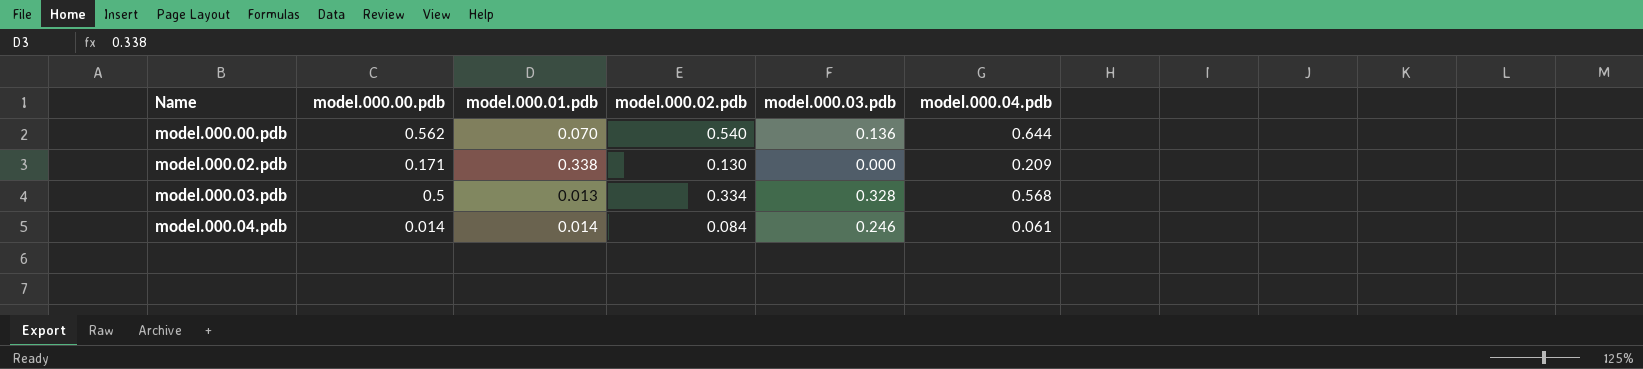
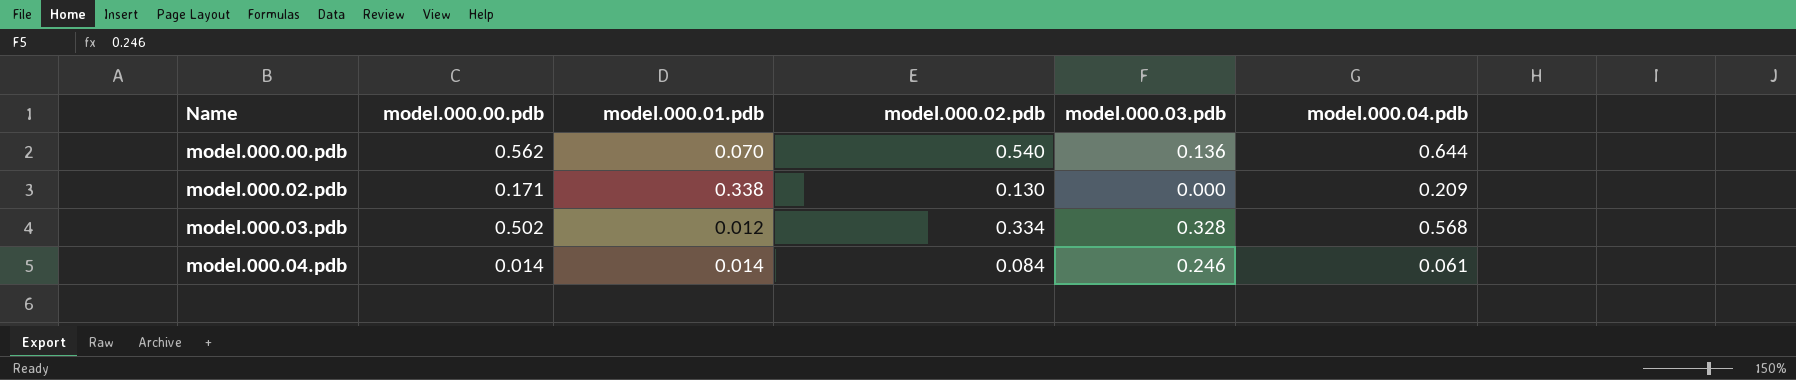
model.000.03.pdb | model.000.00.pdb: 0.5 -> 0.502
model.000.03.pdb | model.000.01.pdb: 0.013 -> 0.012

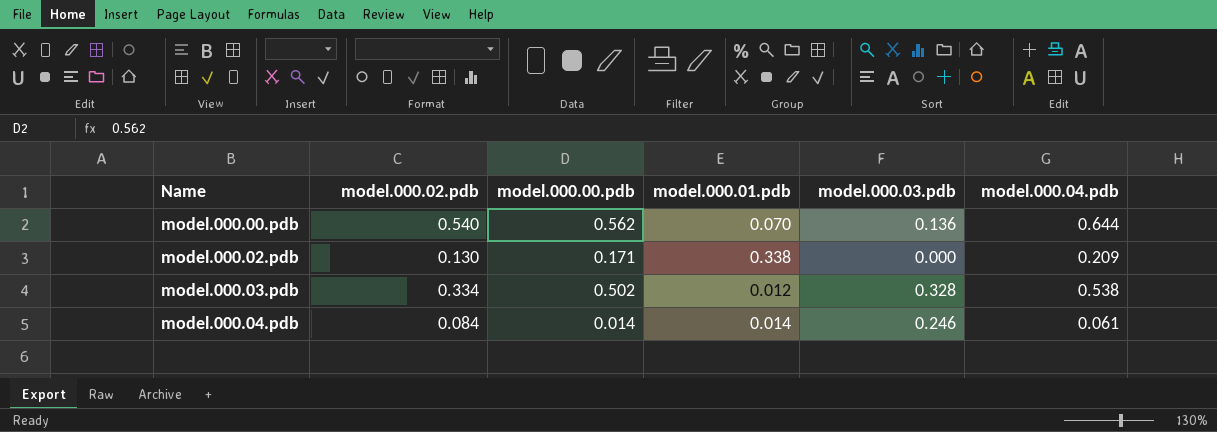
column model.000.02.pdb | position: 4 -> 2
model.000.03.pdb | model.000.04.pdb: 0.568 -> 0.538

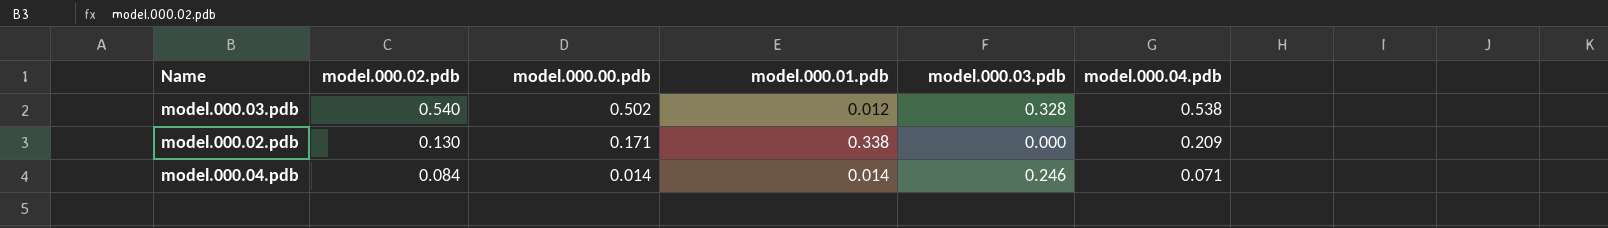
row order: Name ascending -> model.000.02.pdb descending
row model.000.00.pdb: 0.540 | 0.562 | 0.070 | 0.136 | 0.644 -> none
model.000.03.pdb | model.000.02.pdb: 0.334 -> 0.540
model.000.04.pdb | model.000.04.pdb: 0.061 -> 0.071

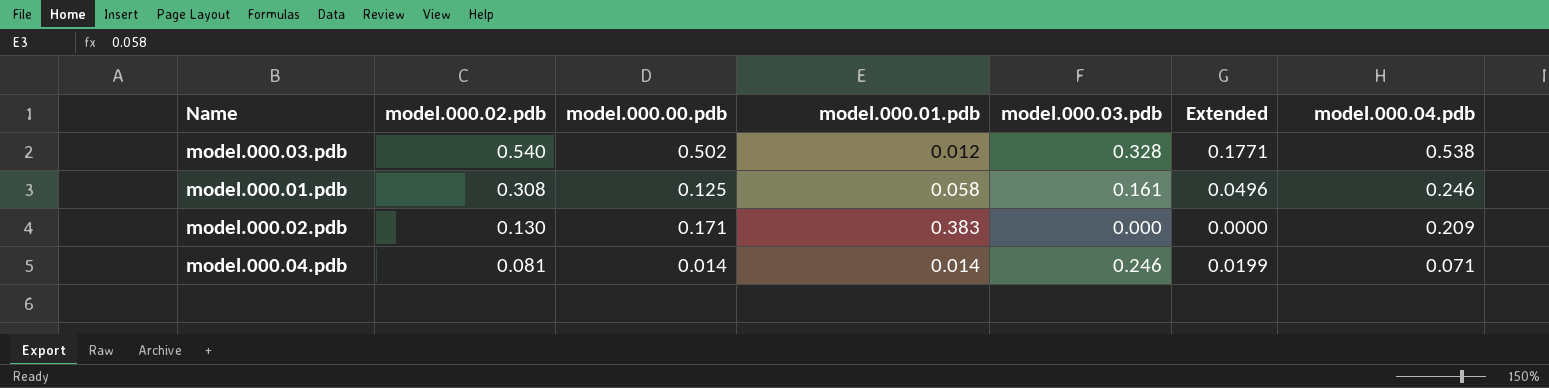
column Extended | formula: none -> [model.000.02.pdb] * [model.000.03.pdb]
row model.000.01.pdb: none -> 0.308 | 0.125 | 0.058 | 0.161 | 0.0496 | 0.246
model.000.02.pdb | model.000.01.pdb: 0.338 -> 0.383
model.000.04.pdb | model.000.02.pdb: 0.084 -> 0.081

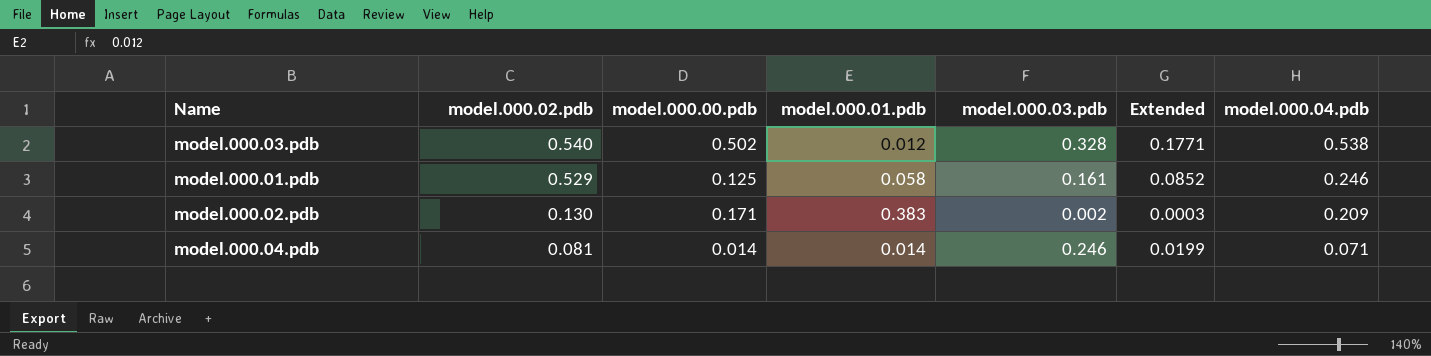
model.000.01.pdb | model.000.02.pdb: 0.308 -> 0.529
model.000.01.pdb | Extended: 0.0496 -> 0.0852
model.000.02.pdb | model.000.03.pdb: 0.000 -> 0.002
model.000.02.pdb | Extended: 0.0000 -> 0.0003

